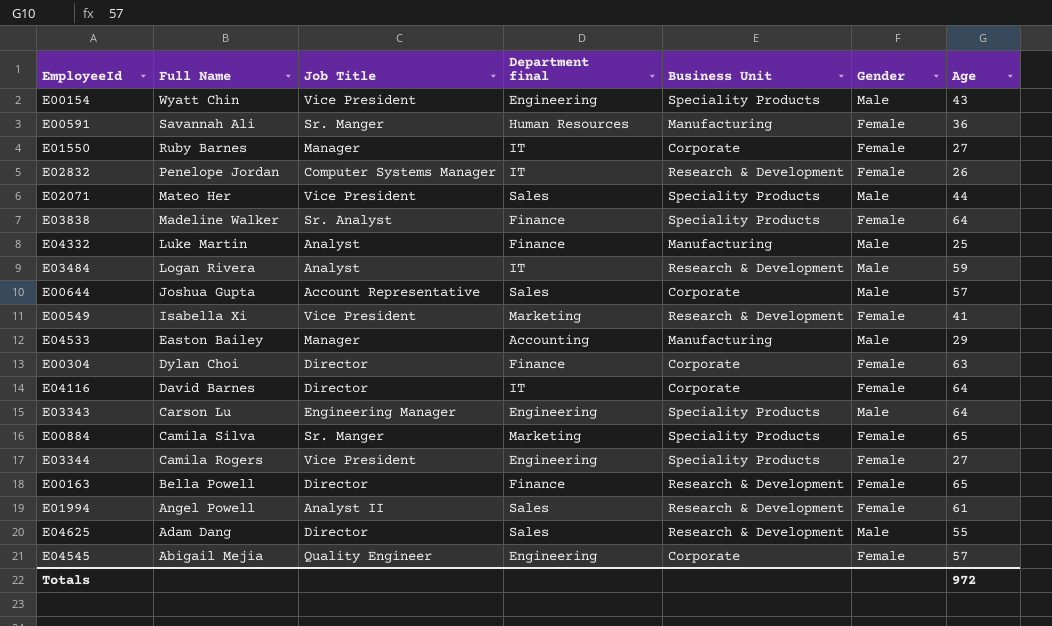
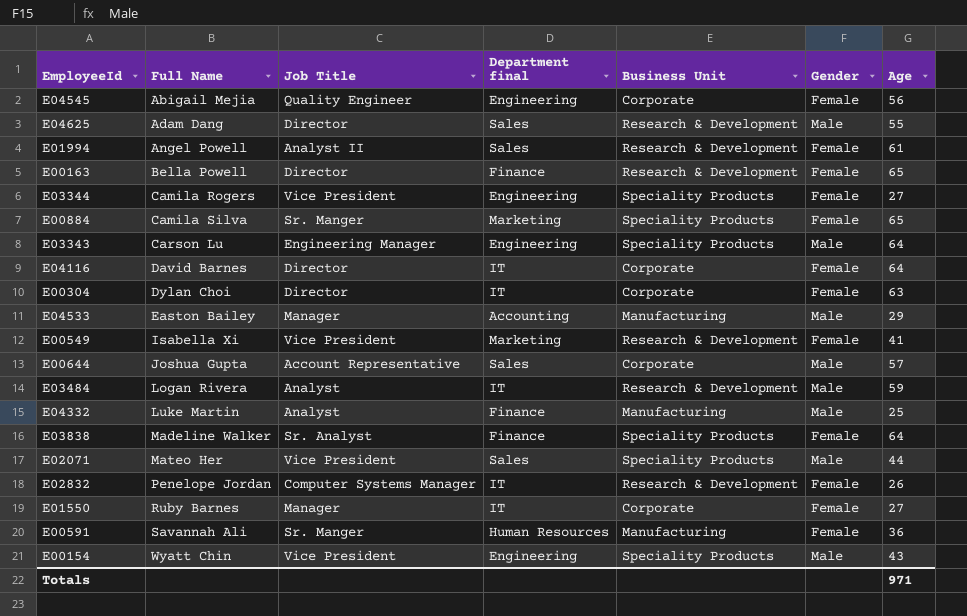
row order: Full Name descending -> Full Name ascending
E04545 | Age: 57 -> 56
E00304 | Department final: Finance -> IT
Totals | Age: 972 -> 971

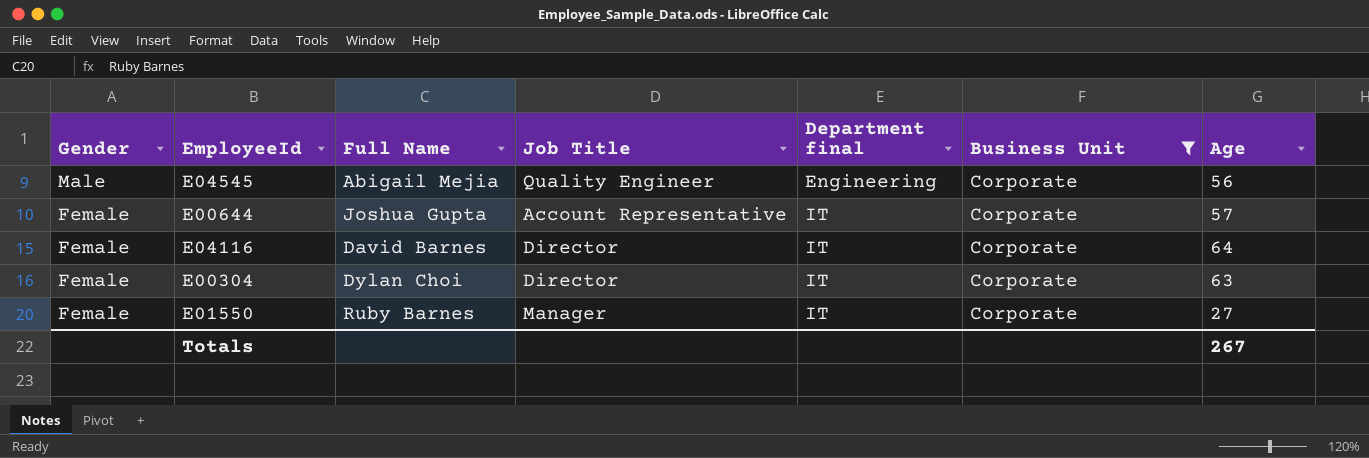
filter: none -> Business Unit = Corporate
row order: Full Name ascending -> Gender descending
column Gender | position: 6 -> 1
E04545 | Gender: Female -> Male
E00644 | Gender: Male -> Female
E00644 | Department final: Sales -> IT
Totals | Age: 971 -> 267

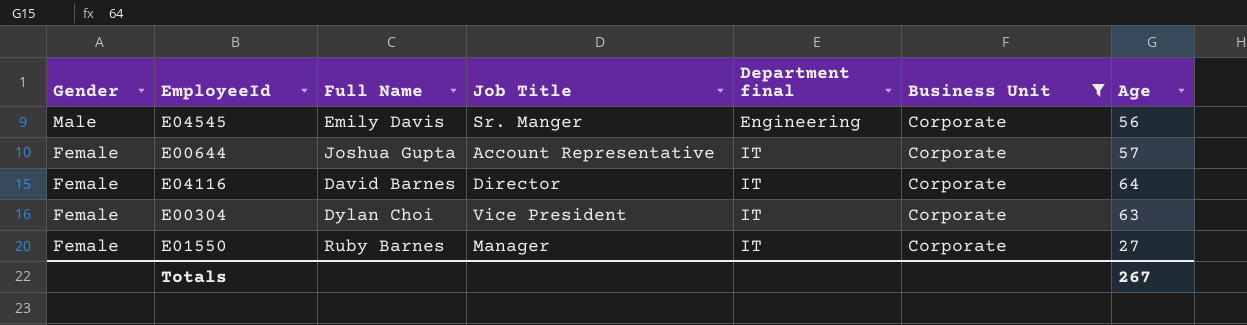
E04545 | Full Name: Abigail Mejia -> Emily Davis
E04545 | Job Title: Quality Engineer -> Sr. Manger
E00304 | Job Title: Director -> Vice President

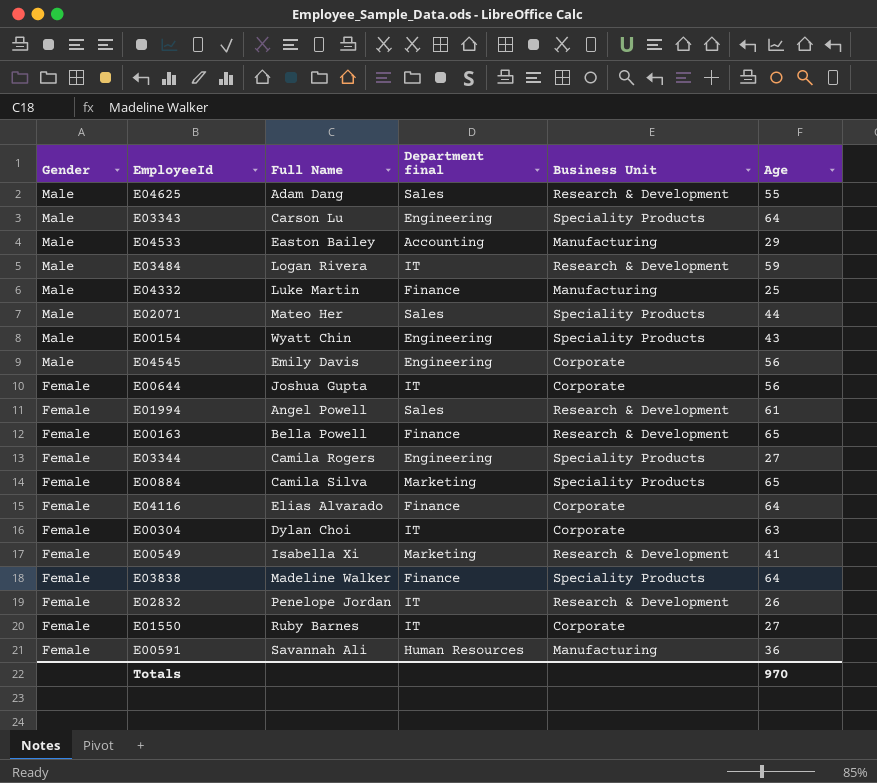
filter: Business Unit = Corporate -> none
column Job Title | position: 4 -> none
E00644 | Age: 57 -> 56
E04116 | Full Name: David Barnes -> Elias Alvarado
E04116 | Department final: IT -> Finance
Totals | Age: 267 -> 970

